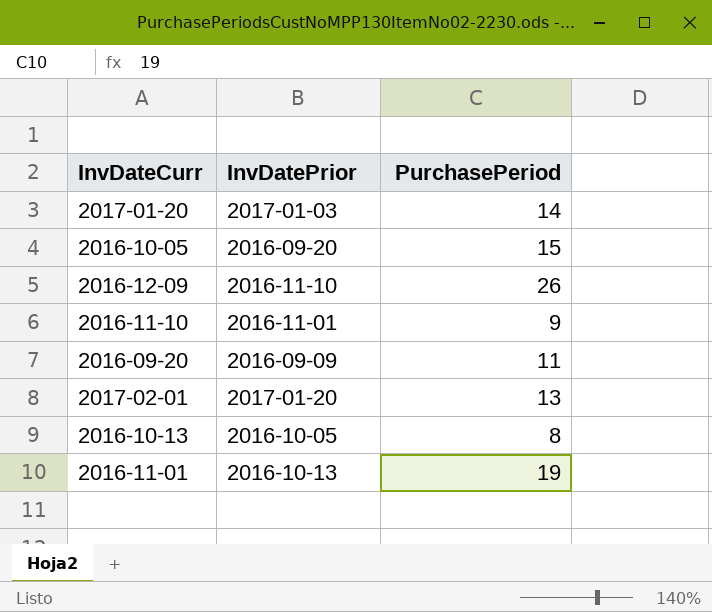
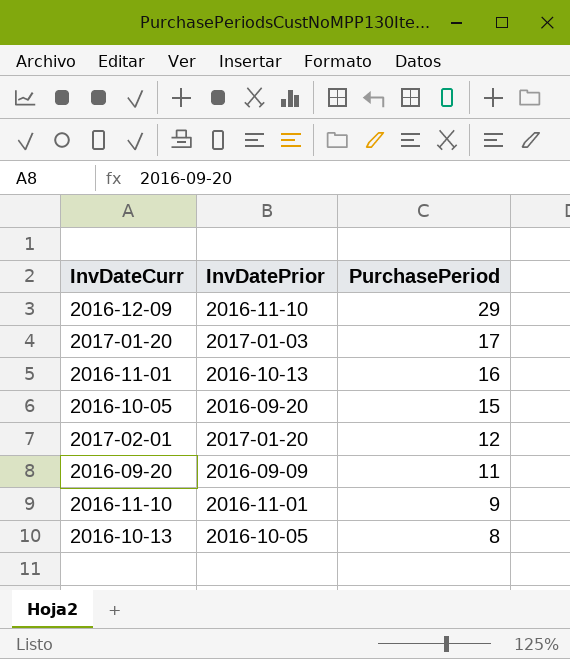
row order: none -> PurchasePeriod descending
2016-12-09 | PurchasePeriod: 26 -> 29
2017-01-20 | PurchasePeriod: 14 -> 17
2016-11-01 | PurchasePeriod: 19 -> 16
2017-02-01 | PurchasePeriod: 13 -> 12

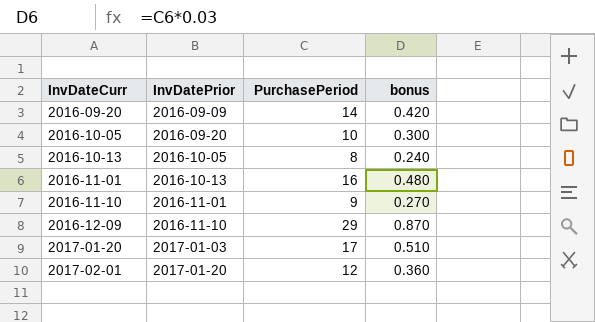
row order: PurchasePeriod descending -> InvDateCurr ascending
column bonus | formula: none -> [PurchasePeriod] * 0.03
2016-09-20 | PurchasePeriod: 11 -> 14
2016-10-05 | PurchasePeriod: 15 -> 10

